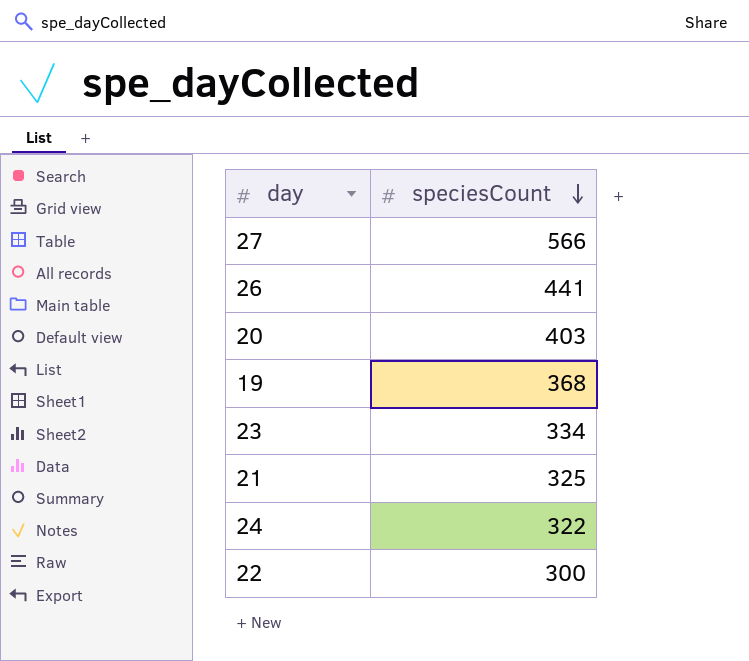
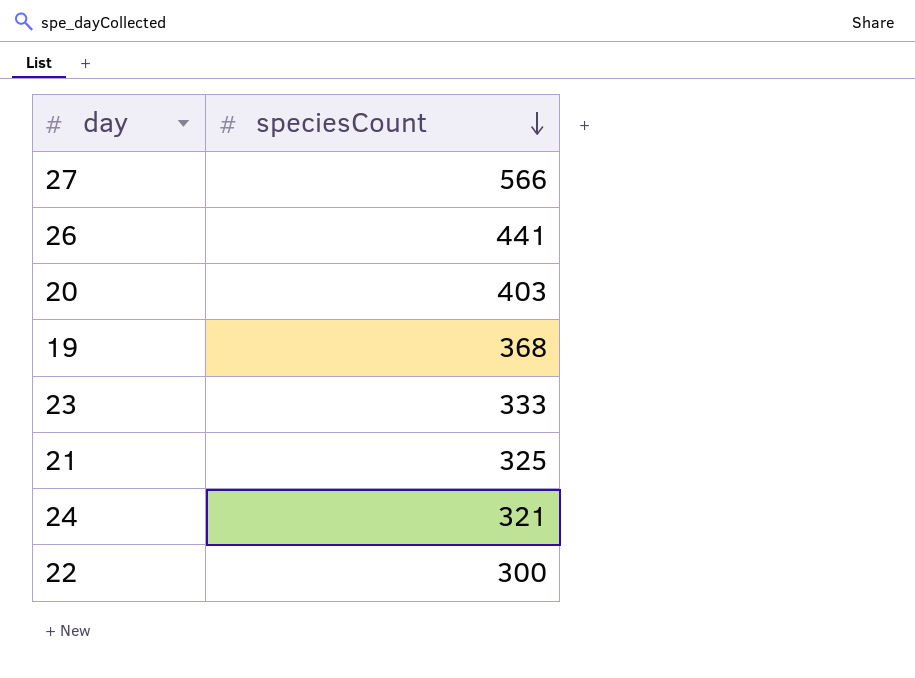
23 | speciesCount: 334 -> 333
24 | speciesCount: 322 -> 321

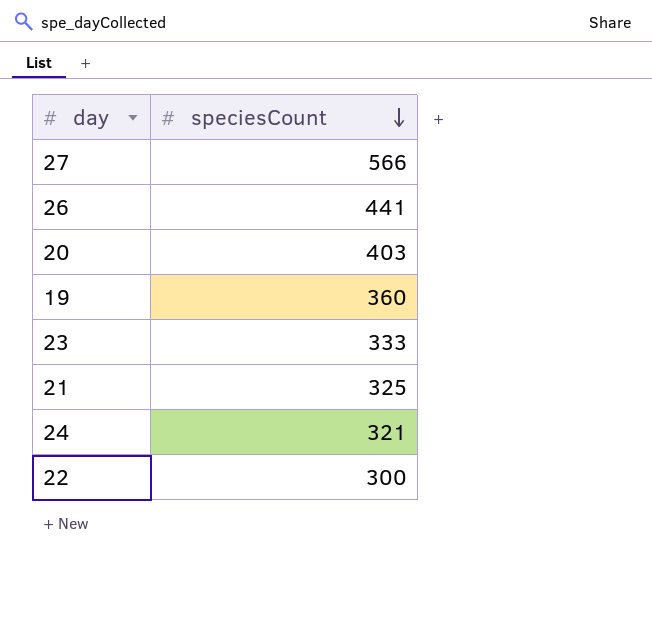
19 | speciesCount: 368 -> 360

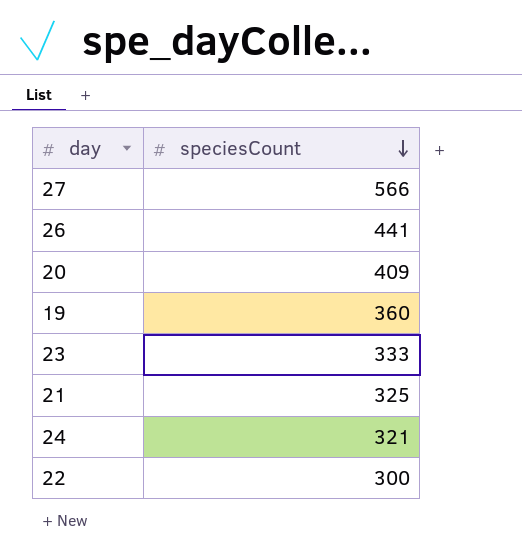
20 | speciesCount: 403 -> 409

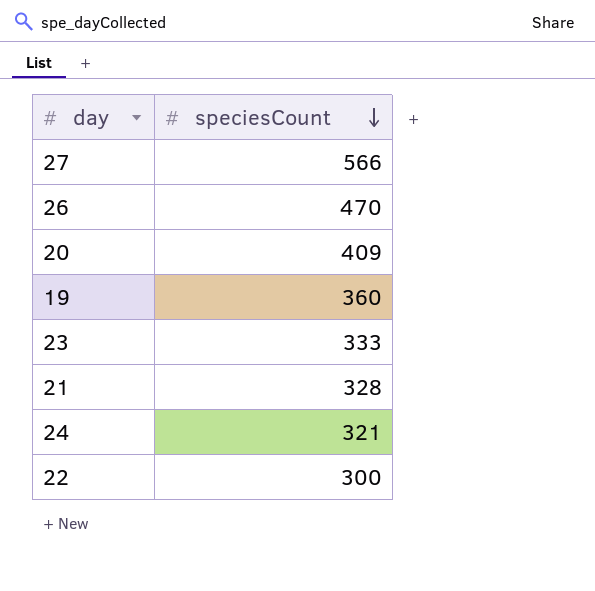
26 | speciesCount: 441 -> 470
21 | speciesCount: 325 -> 328

